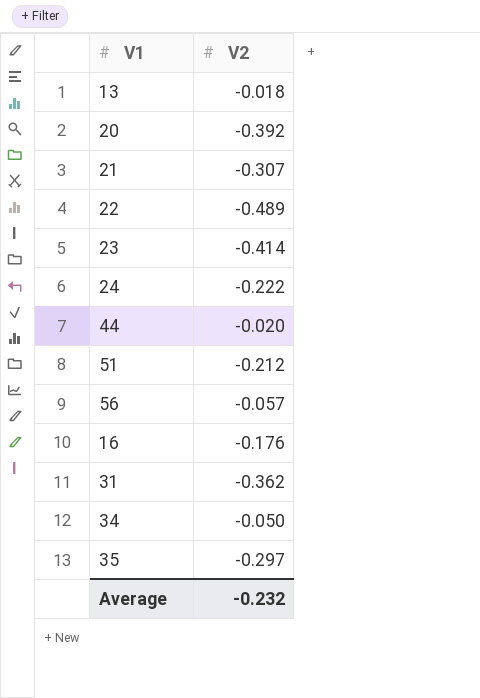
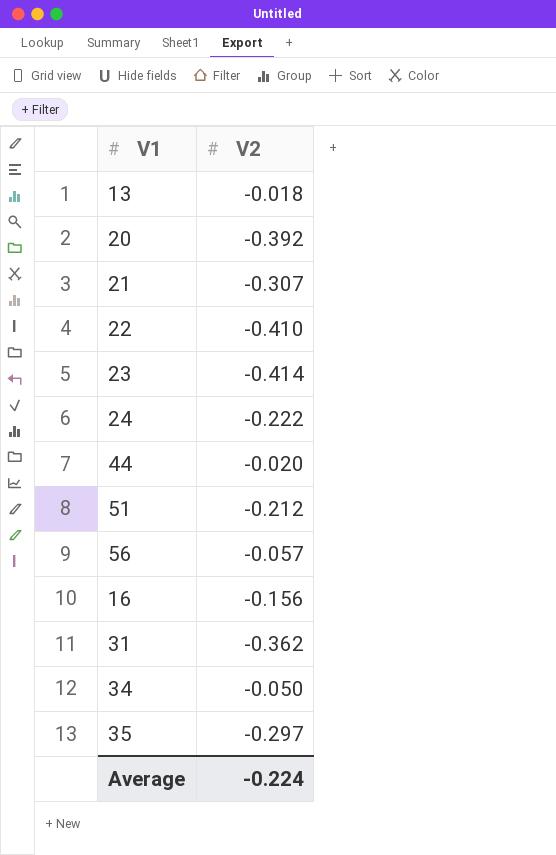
22 | V2: -0.489 -> -0.410
16 | V2: -0.176 -> -0.156
Average | V2: -0.232 -> -0.224

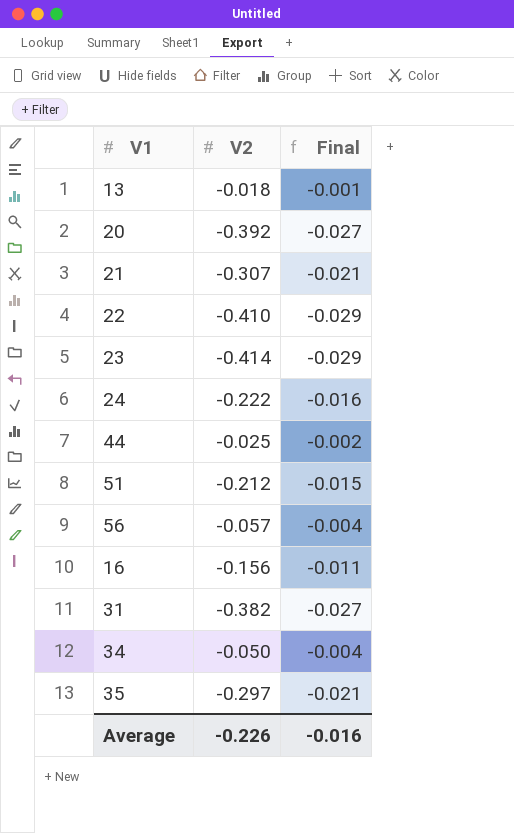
column Final | formula: none -> [V2] * 0.07
44 | V2: -0.020 -> -0.025
31 | V2: -0.362 -> -0.382
Average | V2: -0.224 -> -0.226

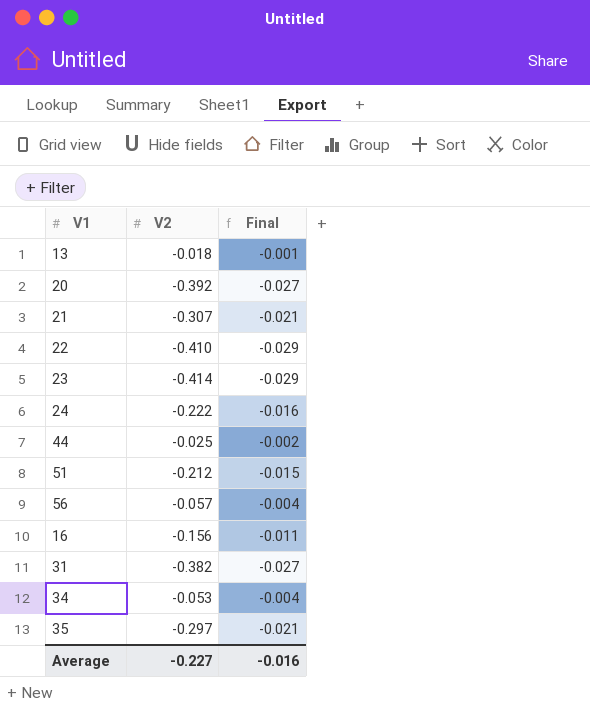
34 | V2: -0.050 -> -0.053
Average | V2: -0.226 -> -0.227

